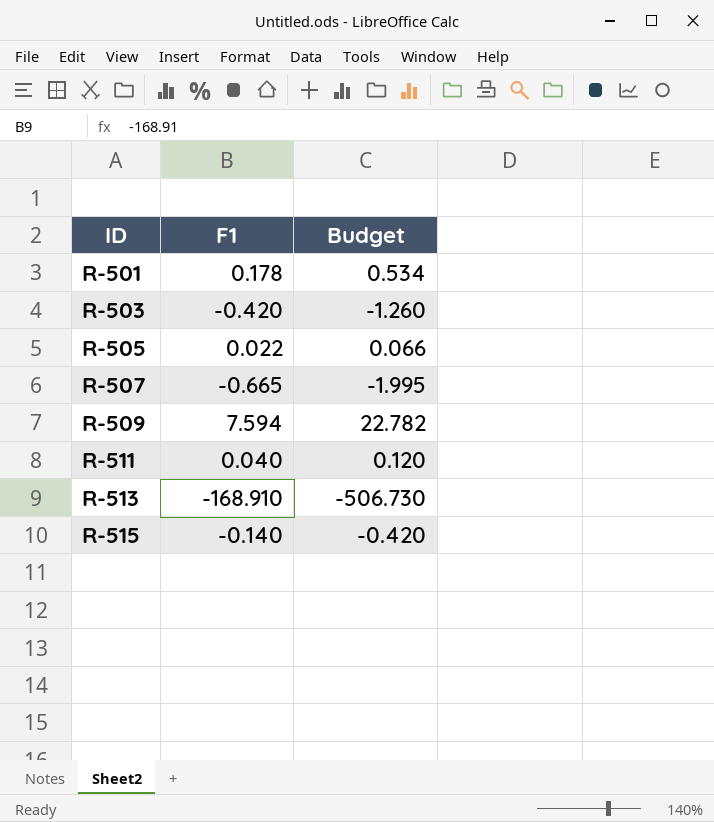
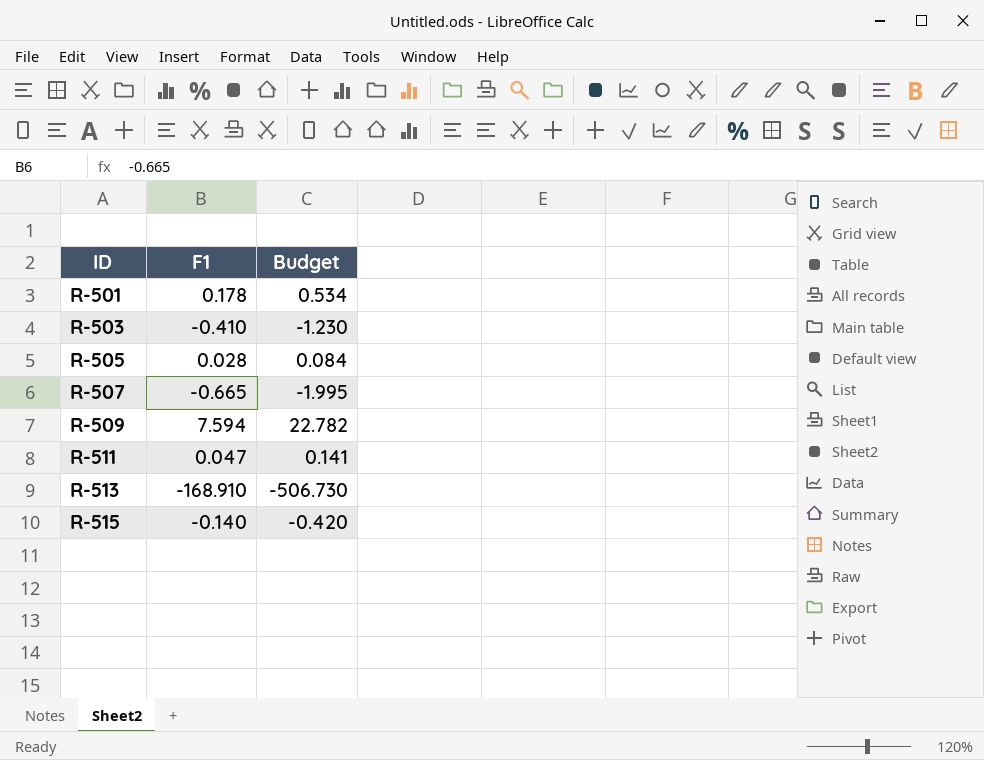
R-503 | F1: -0.420 -> -0.410
R-503 | Budget: -1.260 -> -1.230
R-505 | F1: 0.022 -> 0.028
R-505 | Budget: 0.066 -> 0.084
R-511 | F1: 0.040 -> 0.047
R-511 | Budget: 0.120 -> 0.141

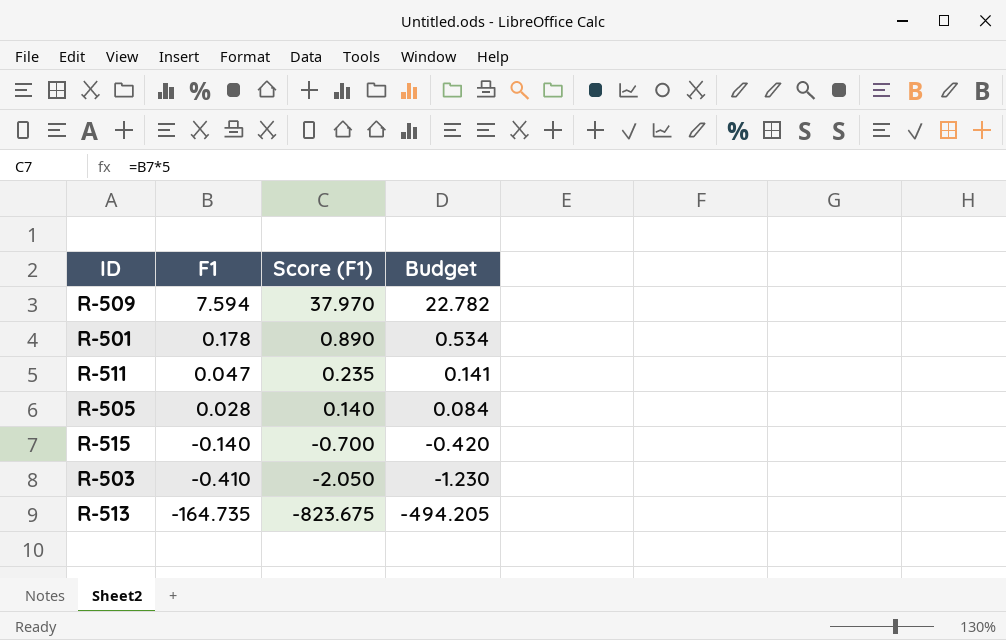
row order: ID ascending -> F1 descending
column Score (F1) | formula: none -> [F1] * 5
row R-507: -0.665 | -1.995 -> none
R-513 | F1: -168.910 -> -164.735
R-513 | Budget: -506.730 -> -494.205

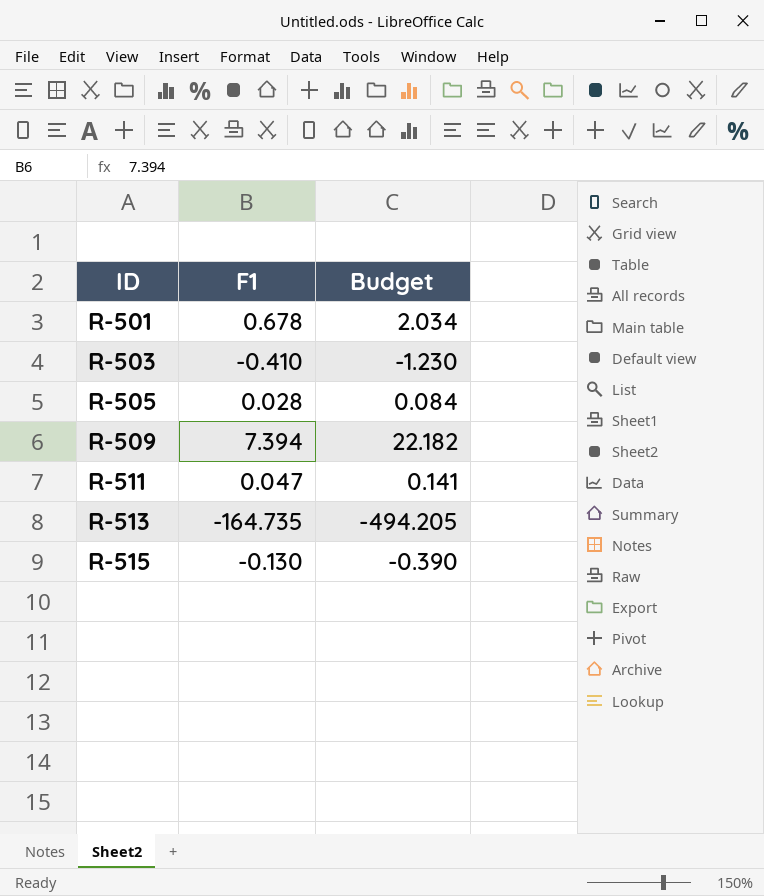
row order: F1 descending -> ID ascending
column Score (F1) | formula: [F1] * 5 -> none
R-501 | F1: 0.178 -> 0.678
R-501 | Budget: 0.534 -> 2.034
R-509 | F1: 7.594 -> 7.394
R-509 | Budget: 22.782 -> 22.182
R-515 | F1: -0.140 -> -0.130
R-515 | Budget: -0.420 -> -0.390

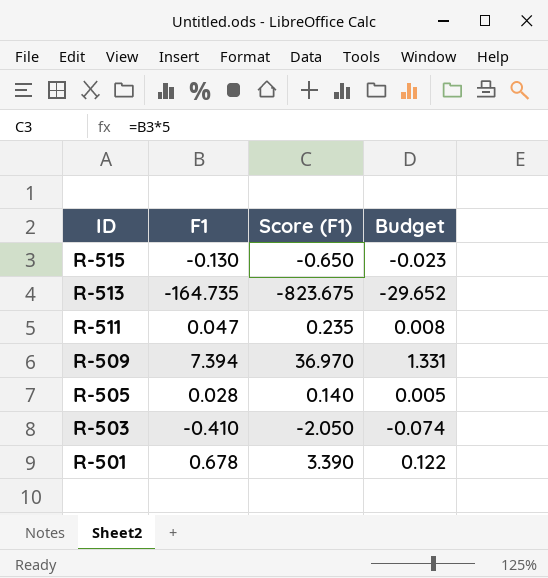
row order: ID ascending -> ID descending
column Score (F1) | formula: none -> [F1] * 5
column Budget | formula: [F1] * 3 -> [F1] * 0.18

